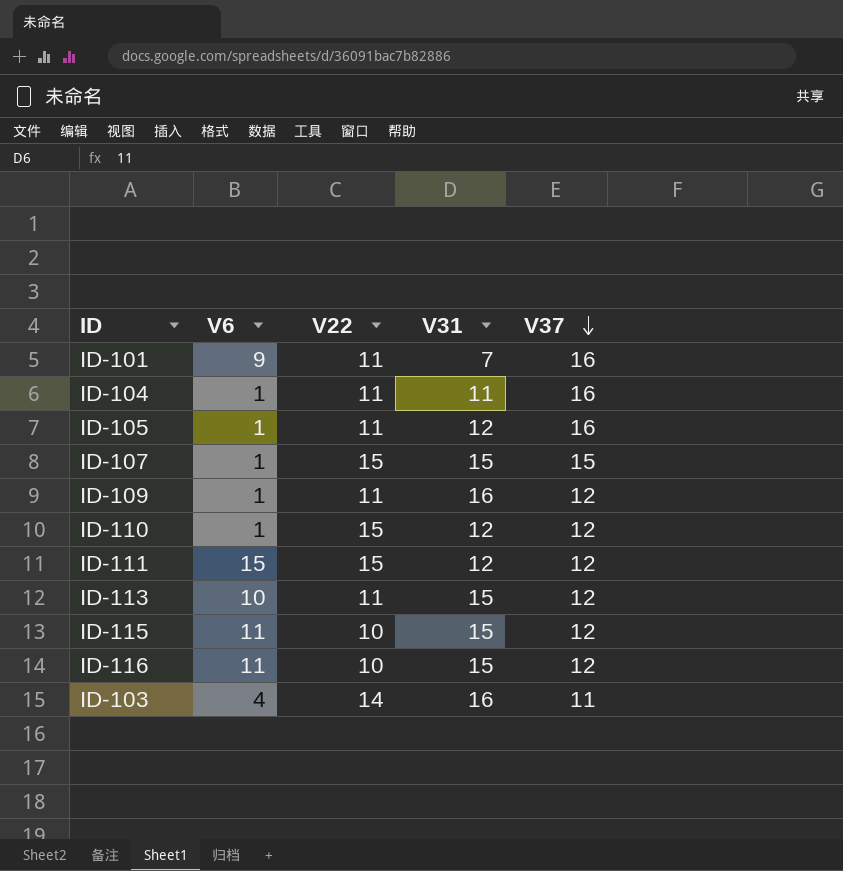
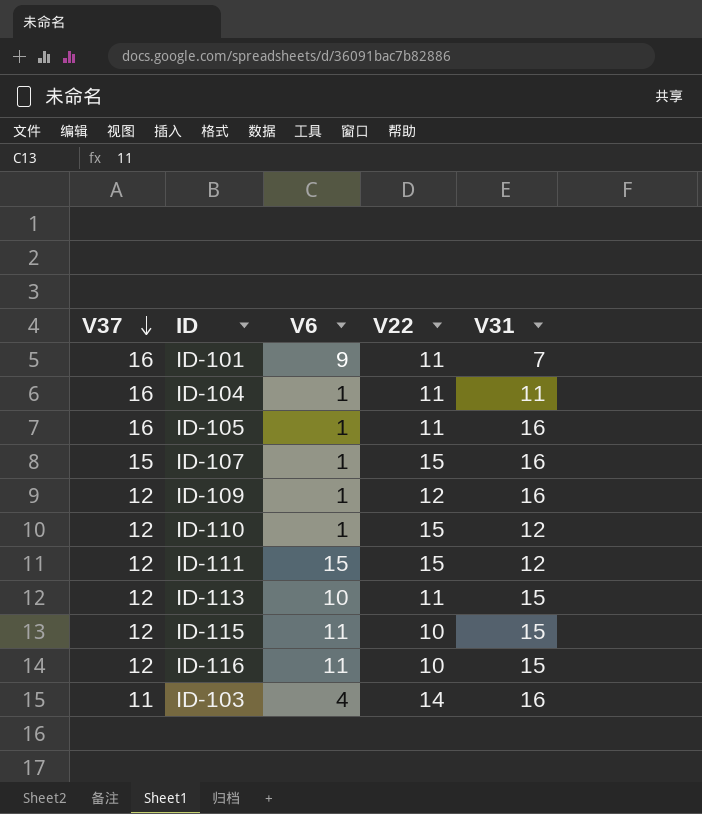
column V37 | position: 5 -> 1
ID-105 | V31: 12 -> 16
ID-107 | V31: 15 -> 16
ID-109 | V22: 11 -> 12

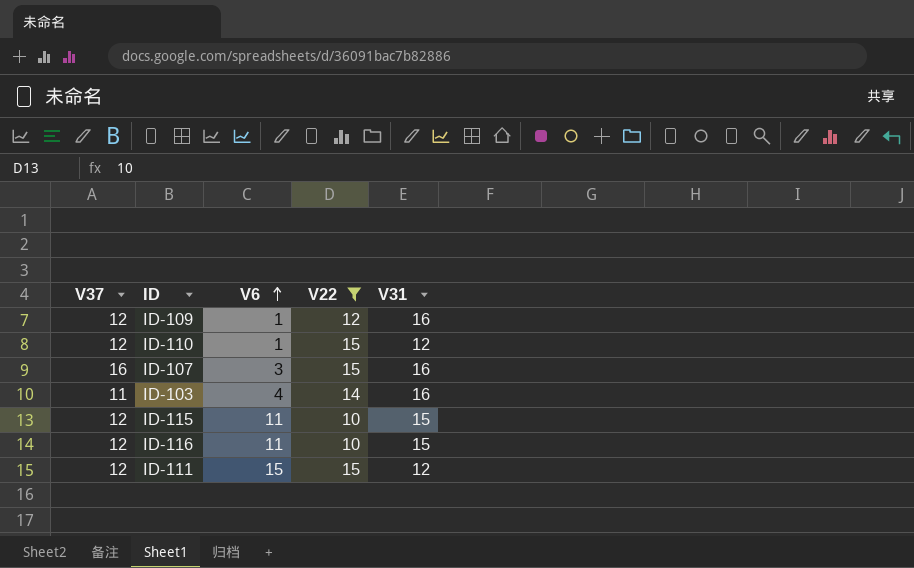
filter: none -> V22 != 11
row order: V37 descending -> V6 ascending
ID-107 | V37: 15 -> 16
ID-107 | V6: 1 -> 3

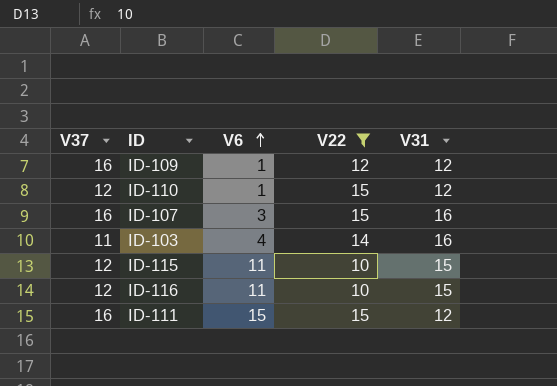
ID-109 | V37: 12 -> 16
ID-109 | V31: 16 -> 12
ID-111 | V37: 12 -> 16

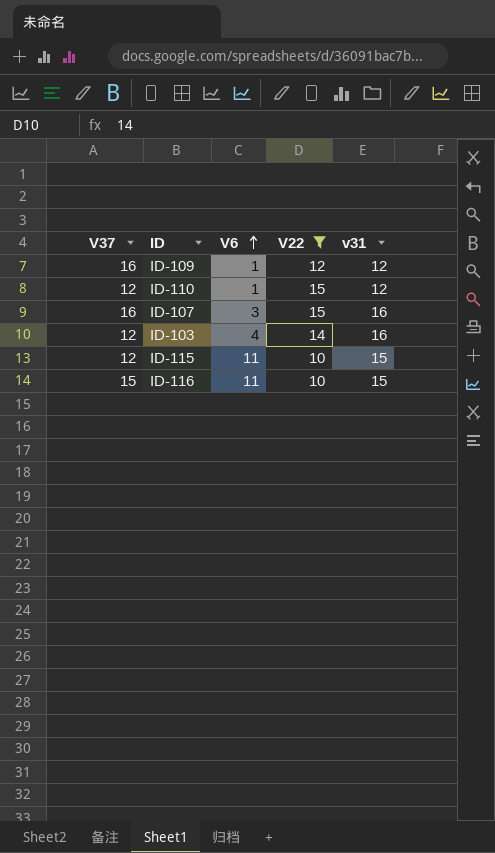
column name: V31 -> v31
row ID-111: 16 | 15 | 15 | 12 -> none
ID-103 | V37: 11 -> 12
ID-116 | V37: 12 -> 15

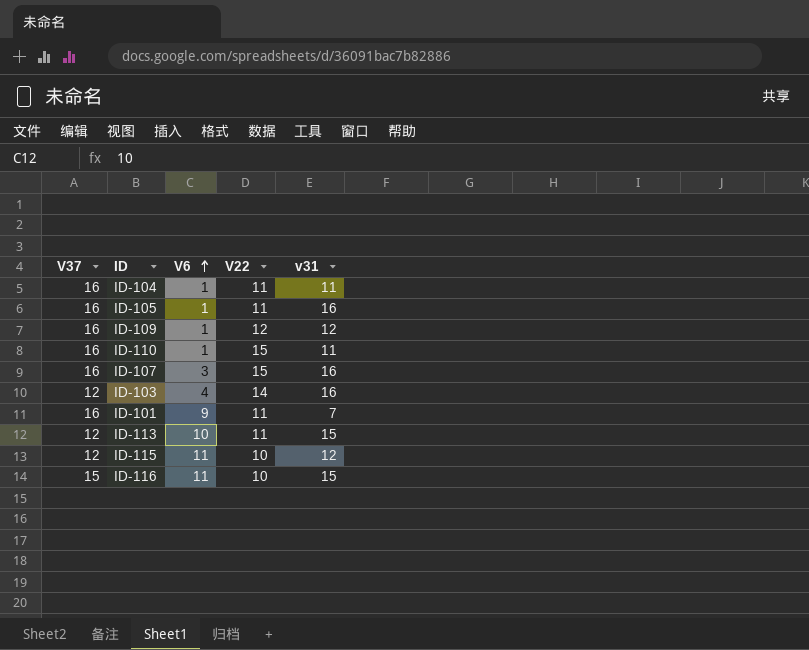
filter: V22 != 11 -> none
ID-110 | V37: 12 -> 16
ID-110 | v31: 12 -> 11
ID-115 | v31: 15 -> 12

